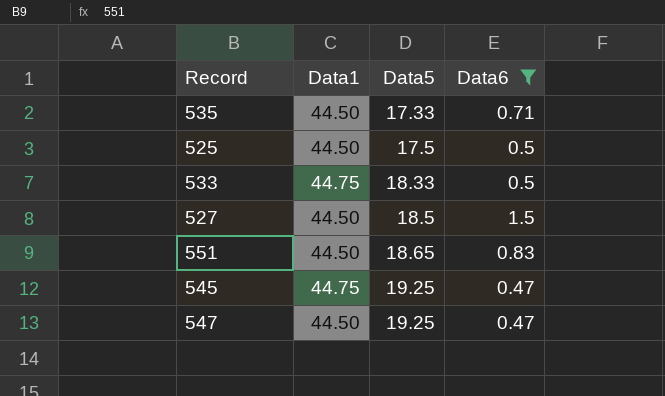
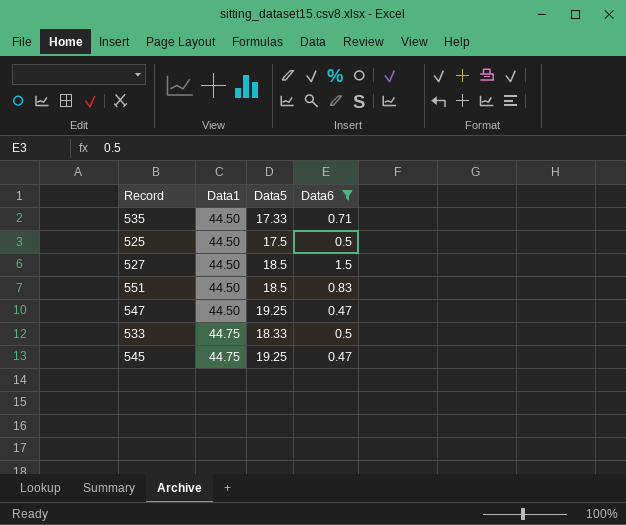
row order: Data5 ascending -> Data1 ascending
551 | Data5: 18.65 -> 18.5

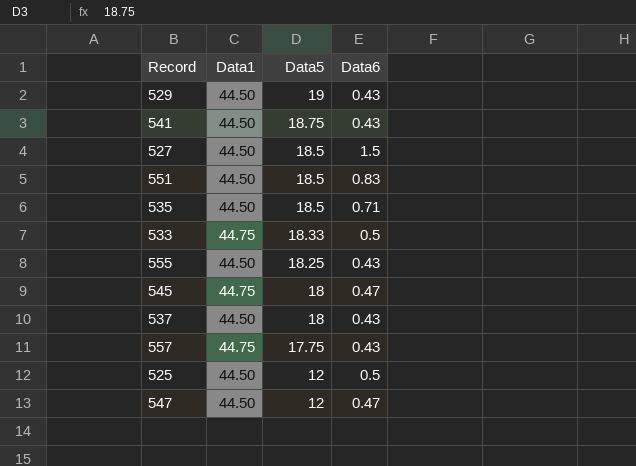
filter: Data6 != 0.43 -> none
row order: Data1 ascending -> Data5 descending
535 | Data5: 17.33 -> 18.5
545 | Data5: 19.25 -> 18
525 | Data5: 17.5 -> 12
547 | Data5: 19.25 -> 12

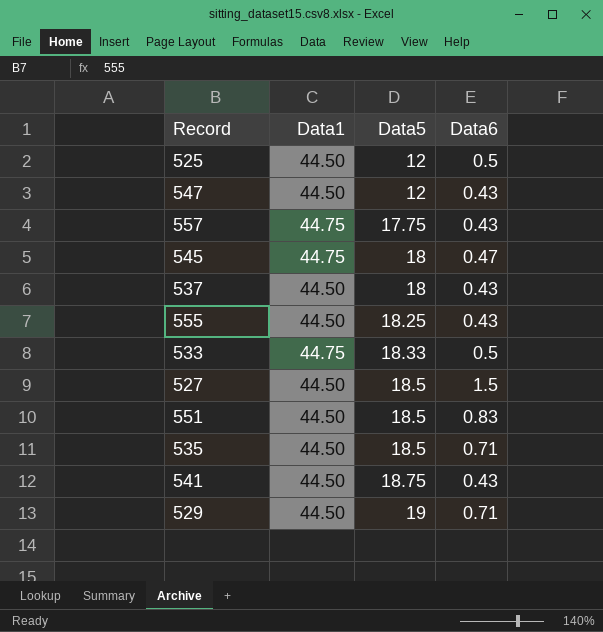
row order: Data5 descending -> Data5 ascending
547 | Data6: 0.47 -> 0.43
529 | Data6: 0.43 -> 0.71

